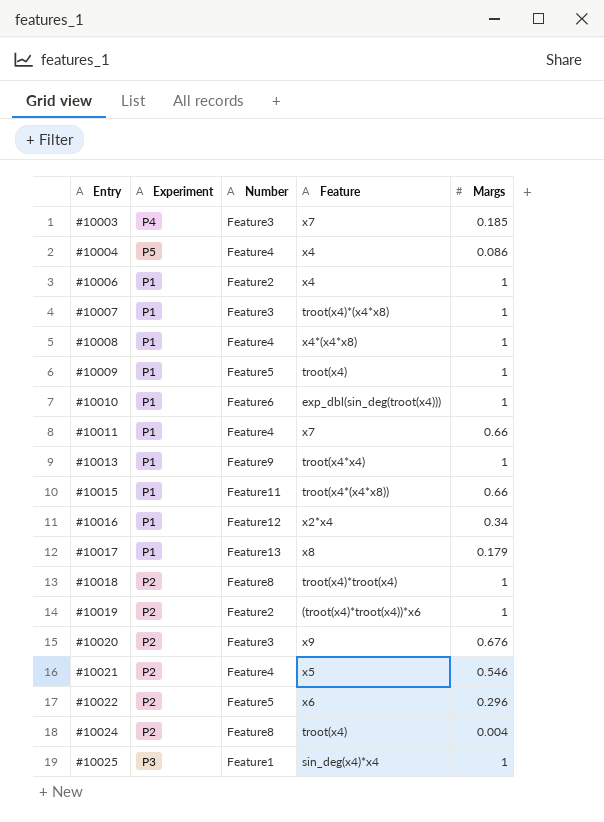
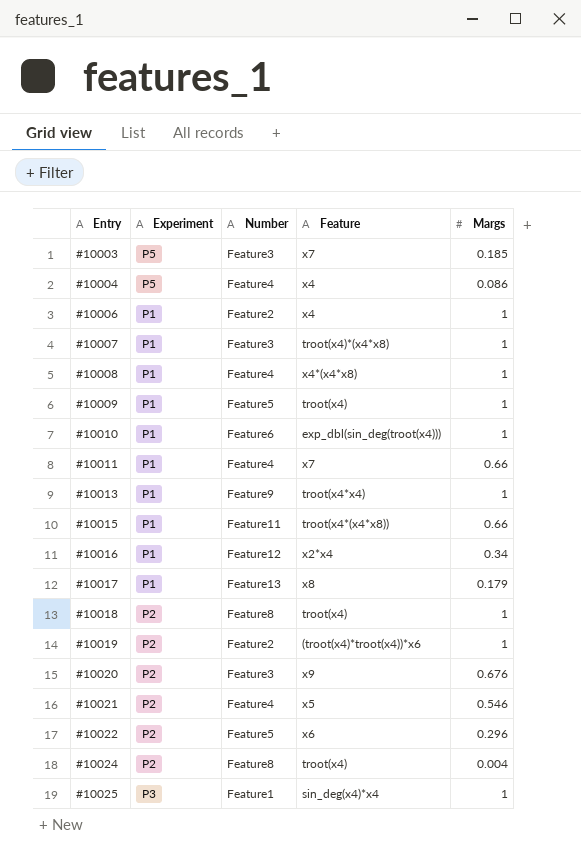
#10003 | Experiment: P4 -> P5
#10018 | Feature: troot(x4)*troot(x4) -> troot(x4)

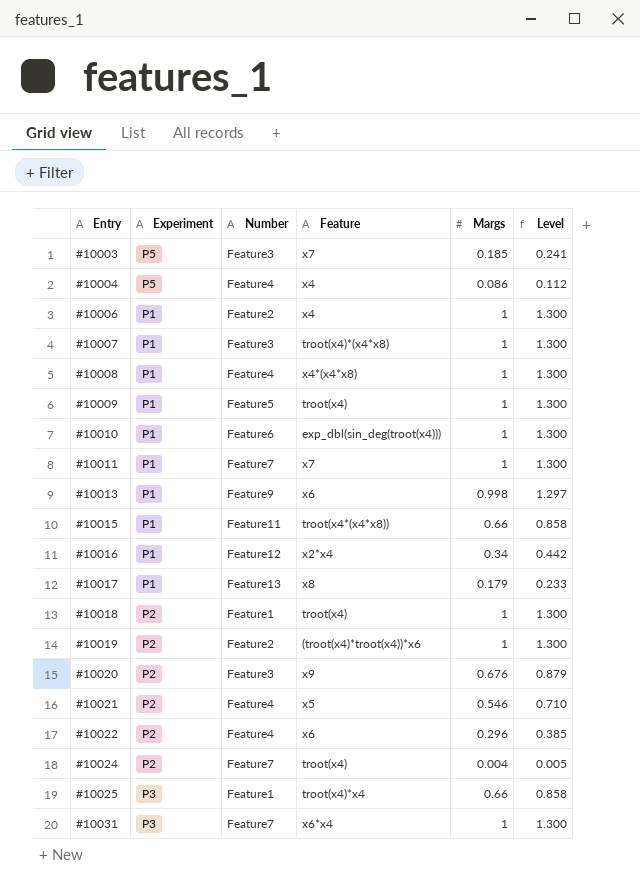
column Level | formula: none -> [Margs] * 1.3
#10011 | Number: Feature4 -> Feature7
#10011 | Margs: 0.66 -> 1
#10013 | Feature: troot(x4*x4) -> x6
#10013 | Margs: 1 -> 0.998
#10018 | Number: Feature8 -> Feature1
#10022 | Number: Feature5 -> Feature4
#10024 | Number: Feature8 -> Feature7
#10025 | Feature: sin_deg(x4)*x4 -> troot(x4)*x4
#10025 | Margs: 1 -> 0.66
row #10031: none -> P3 | Feature7 | x6*x4 | 1 | 1.300

